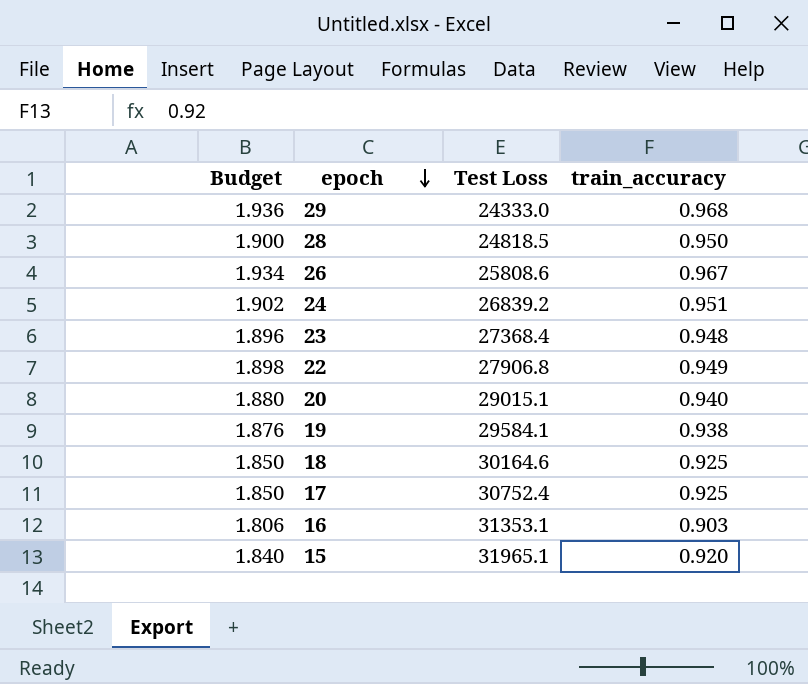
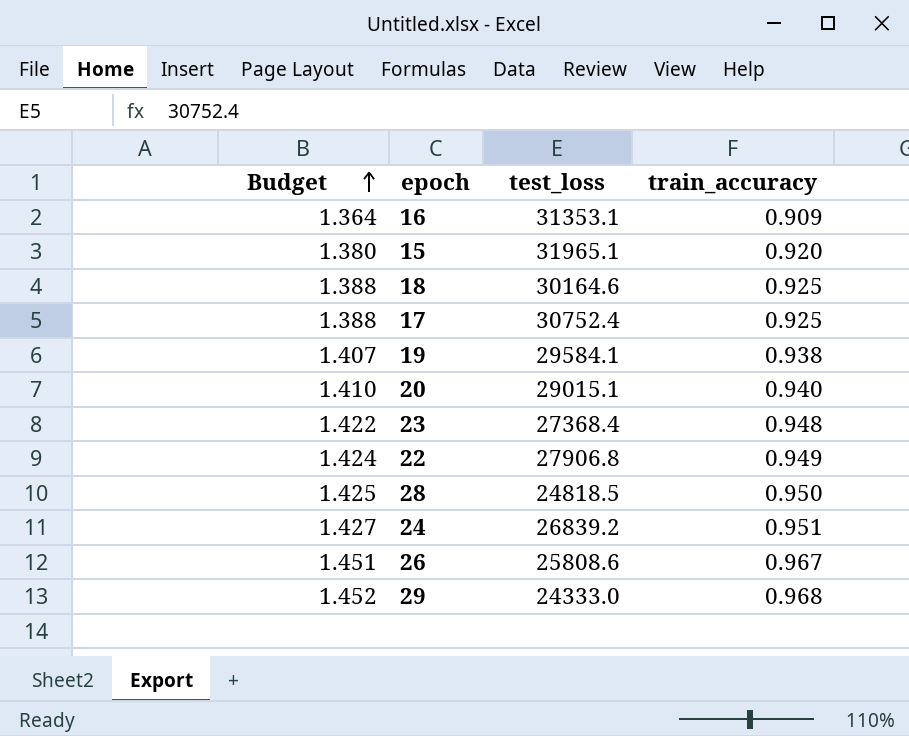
row order: epoch descending -> Budget ascending
column Budget | formula: [train_accuracy] * 2 -> [train_accuracy] * 1.5
column name: Test Loss -> test_loss
16 | train_accuracy: 0.903 -> 0.909

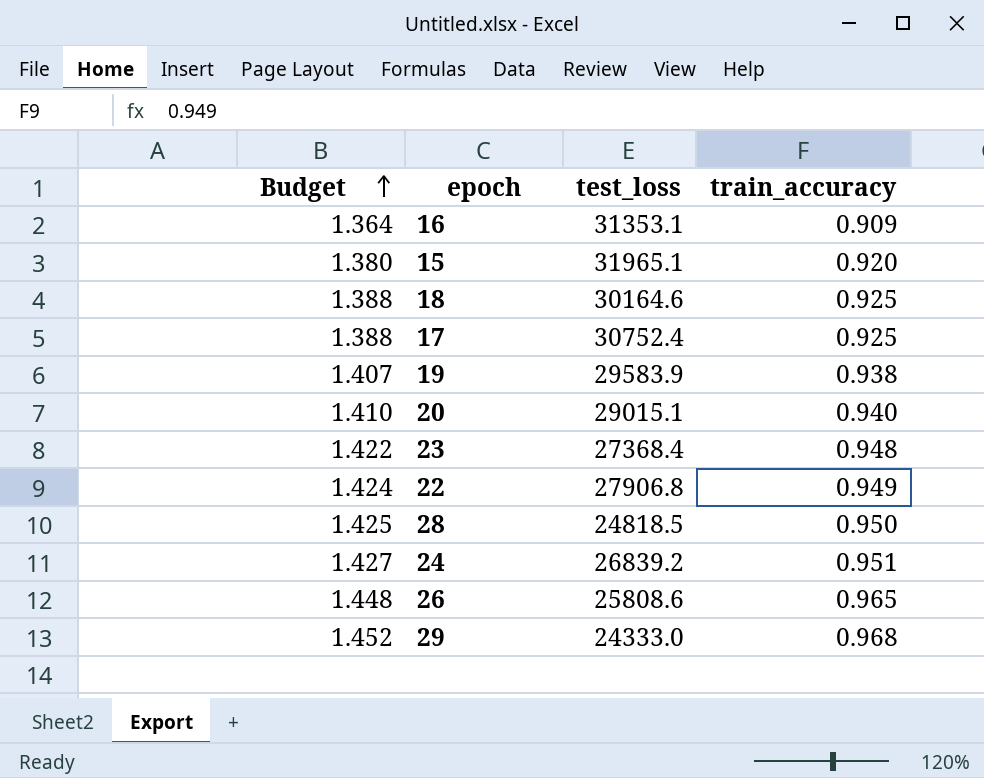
19 | test_loss: 29584.1 -> 29583.9
26 | Budget: 1.451 -> 1.448
26 | train_accuracy: 0.967 -> 0.965

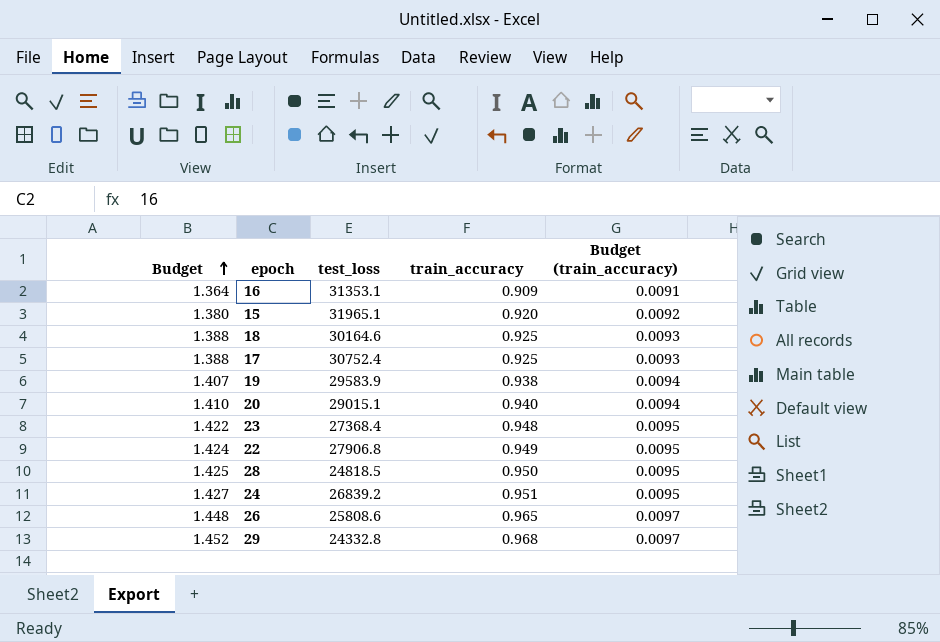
column Budget (train_accuracy) | formula: none -> [train_accuracy] * 0.01
29 | test_loss: 24333.0 -> 24332.8

